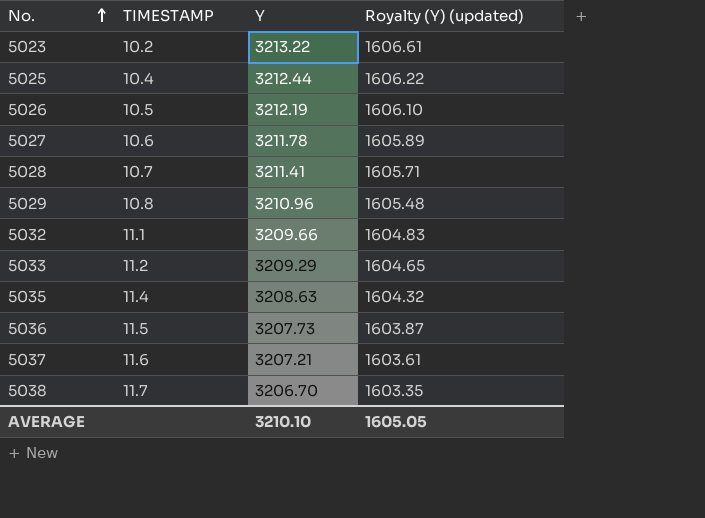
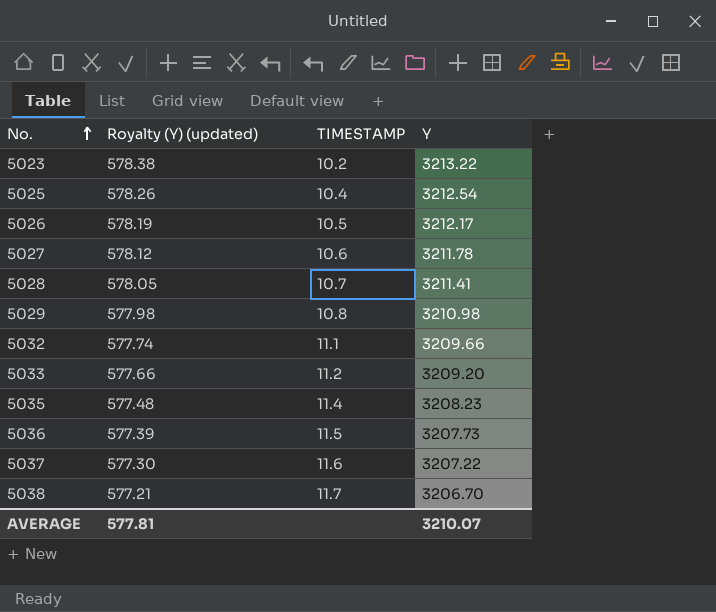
column Royalty (Y) (updated) | formula: [Y] * 0.5 -> [Y] * 0.18
column Royalty (Y) (updated) | position: 4 -> 2
5025 | Y: 3212.44 -> 3212.54
5026 | Y: 3212.19 -> 3212.17
5029 | Y: 3210.96 -> 3210.98
5033 | Y: 3209.29 -> 3209.20
5035 | Y: 3208.63 -> 3208.23
5037 | Y: 3207.21 -> 3207.22
AVERAGE | Royalty (Y) (updated): 1605.05 -> 577.81
AVERAGE | Y: 3210.10 -> 3210.07

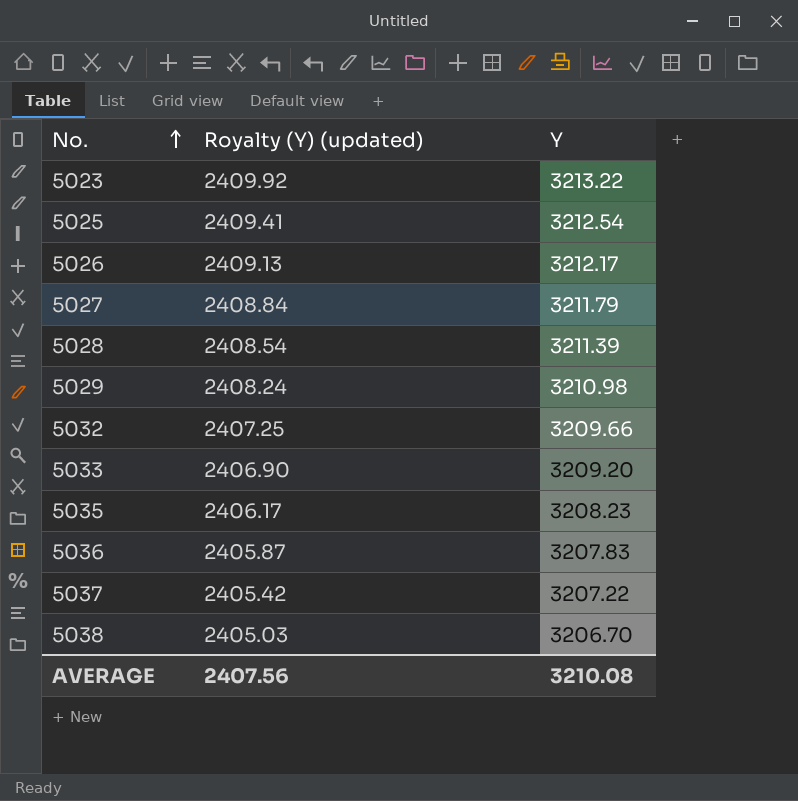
column TIMESTAMP | position: 3 -> none
column Royalty (Y) (updated) | formula: [Y] * 0.18 -> [Y] * 0.75
5027 | Y: 3211.78 -> 3211.79
5028 | Y: 3211.41 -> 3211.39
5036 | Y: 3207.73 -> 3207.83
AVERAGE | Royalty (Y) (updated): 577.81 -> 2407.56
AVERAGE | Y: 3210.07 -> 3210.08

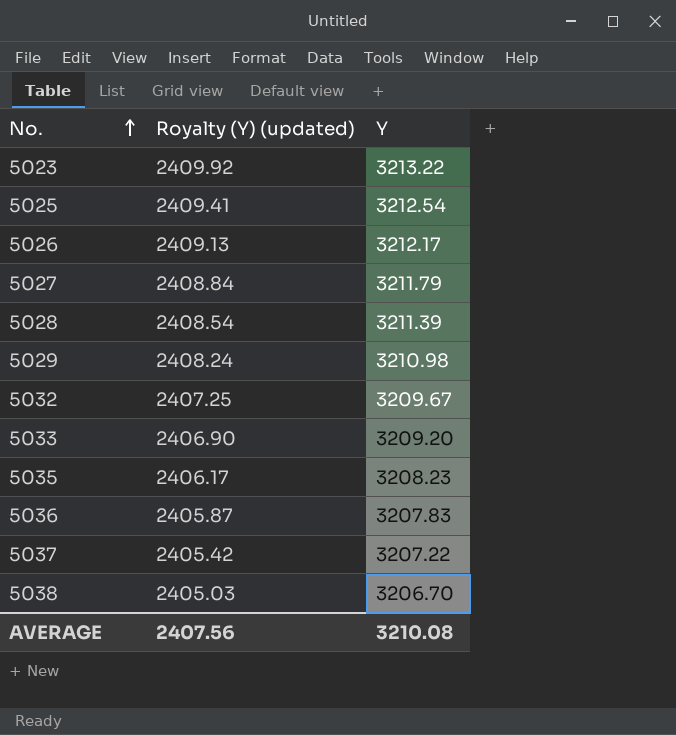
5032 | Y: 3209.66 -> 3209.67

